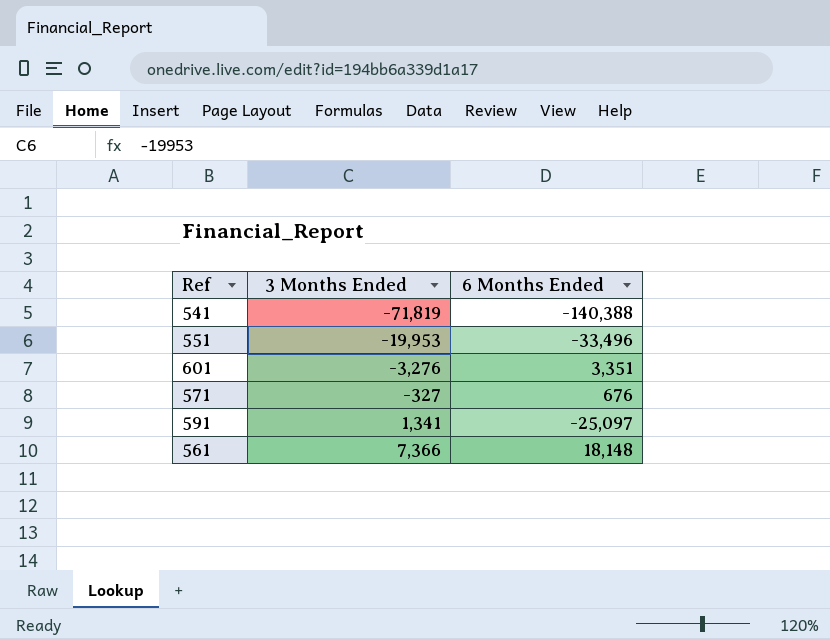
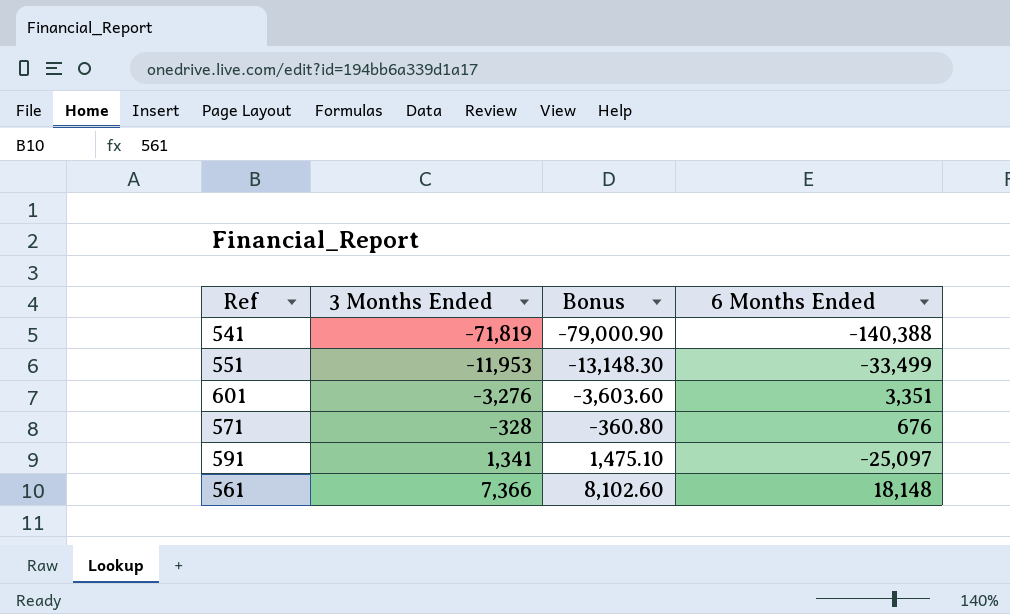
column Bonus | formula: none -> [3 Months Ended] * 1.1
551 | 3 Months Ended: -19,953 -> -11,953
551 | 6 Months Ended: -33,496 -> -33,499
571 | 3 Months Ended: -327 -> -328

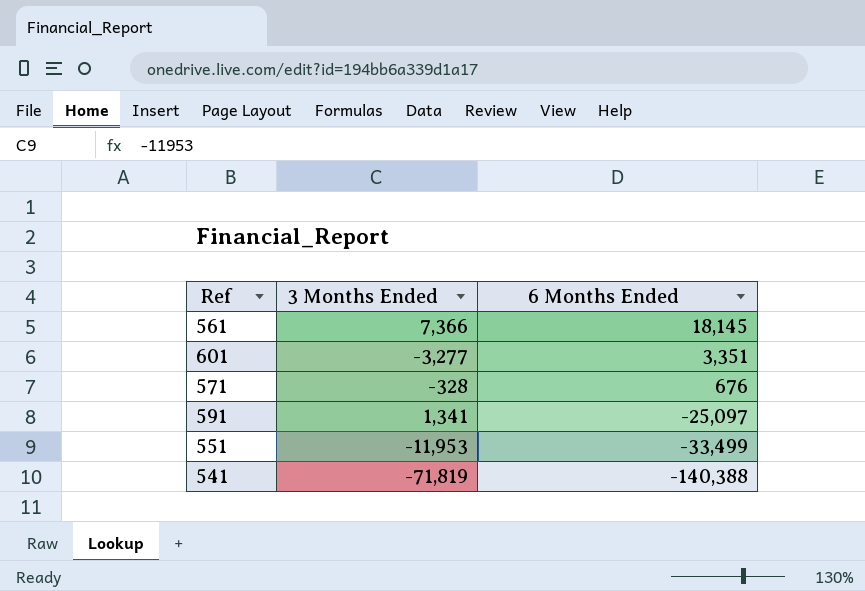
row order: 3 Months Ended ascending -> 6 Months Ended descending
column Bonus | formula: [3 Months Ended] * 1.1 -> none
561 | 6 Months Ended: 18,148 -> 18,145
601 | 3 Months Ended: -3,276 -> -3,277

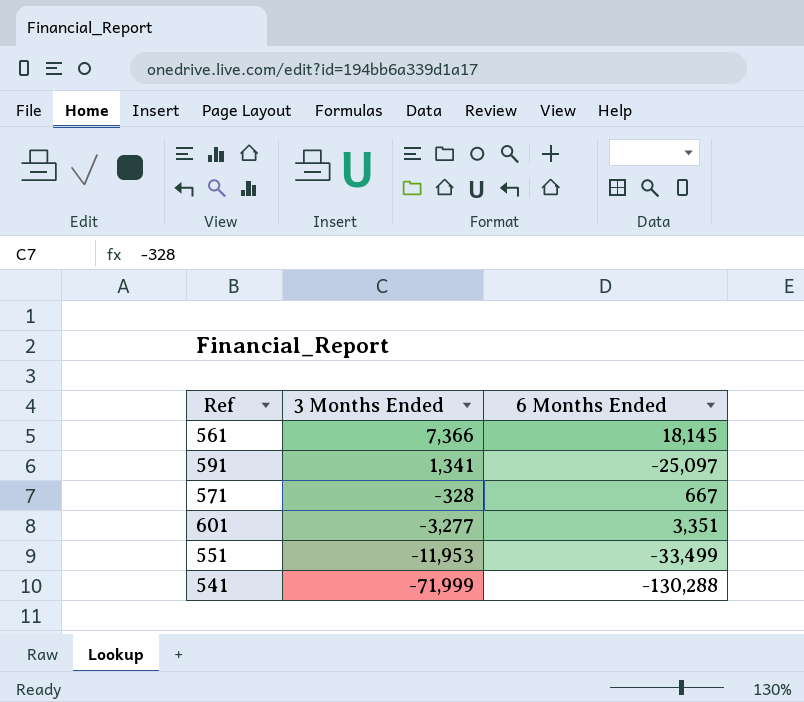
row order: 6 Months Ended descending -> 3 Months Ended descending
571 | 6 Months Ended: 676 -> 667
541 | 3 Months Ended: -71,819 -> -71,999
541 | 6 Months Ended: -140,388 -> -130,288

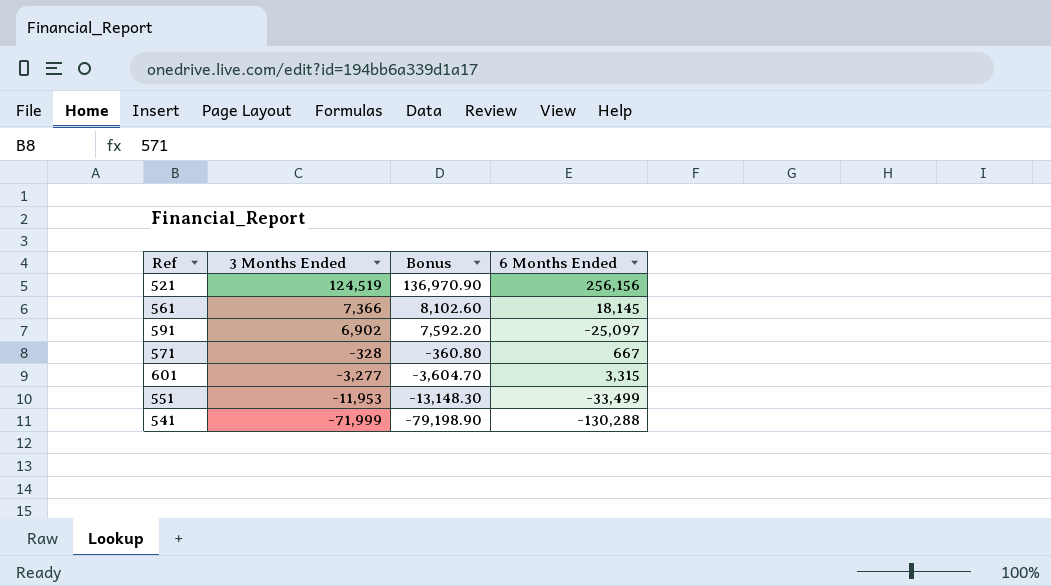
column Bonus | formula: none -> [3 Months Ended] * 1.1
row 521: none -> 124,519 | 136,970.90 | 256,156
591 | 3 Months Ended: 1,341 -> 6,902
601 | 6 Months Ended: 3,351 -> 3,315

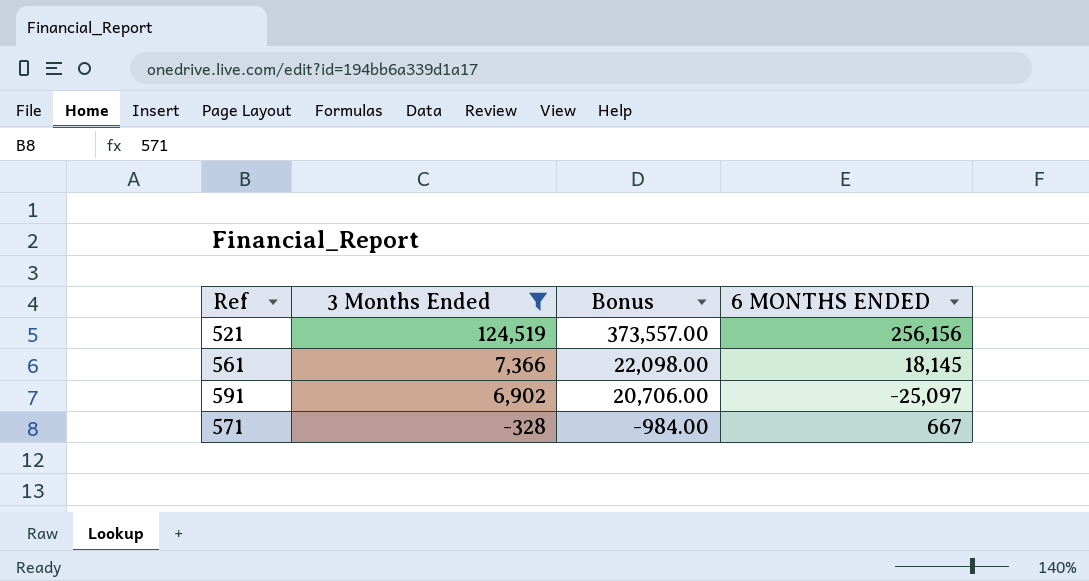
filter: none -> 3 Months Ended >= -328
column Bonus | formula: [3 Months Ended] * 1.1 -> [3 Months Ended] * 3
column name: 6 Months Ended -> 6 MONTHS ENDED

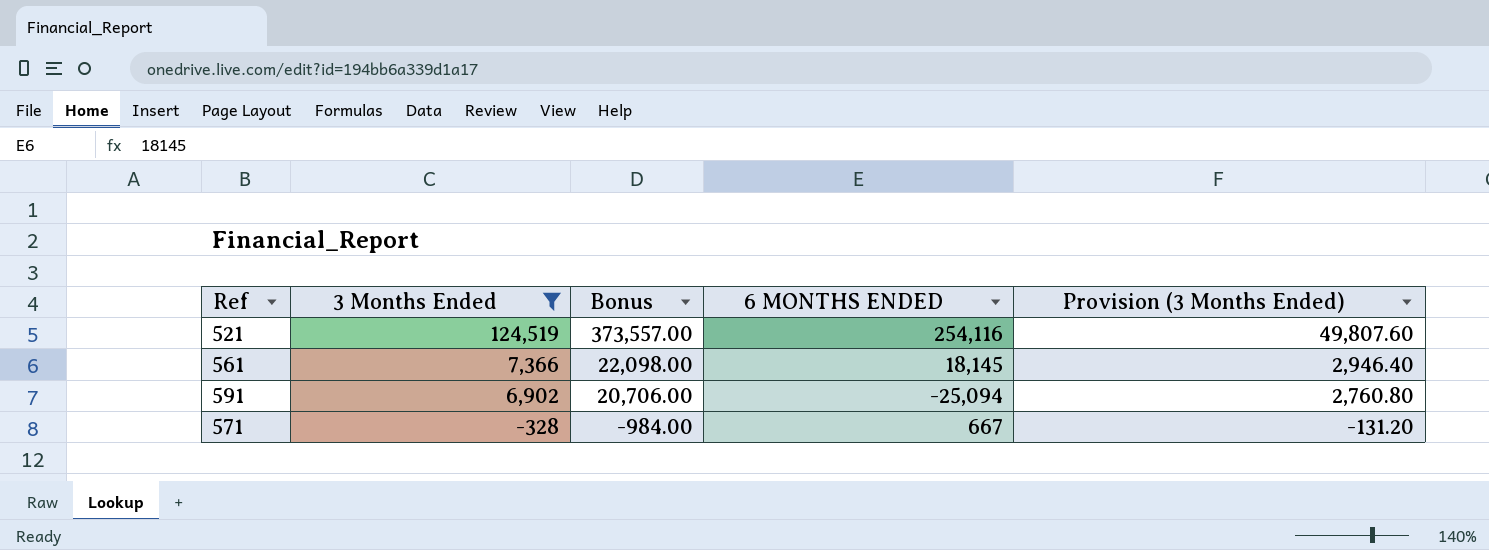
column Provision (3 Months Ended) | formula: none -> [3 Months Ended] * 0.4
521 | 6 MONTHS ENDED: 256,156 -> 254,116
591 | 6 MONTHS ENDED: -25,097 -> -25,094

